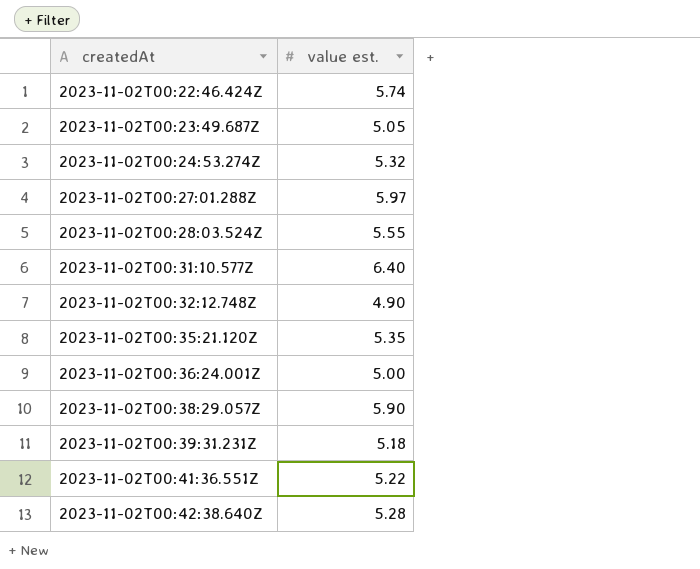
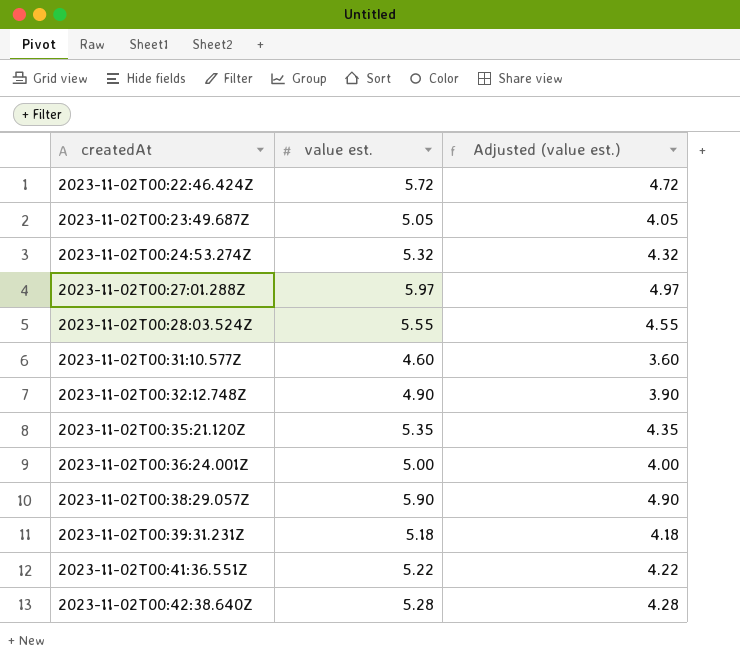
column Adjusted (value est.) | formula: none -> [value est.] - 1
2023-11-02T00:22:46.424Z | value est.: 5.74 -> 5.72
2023-11-02T00:31:10.577Z | value est.: 6.40 -> 4.60

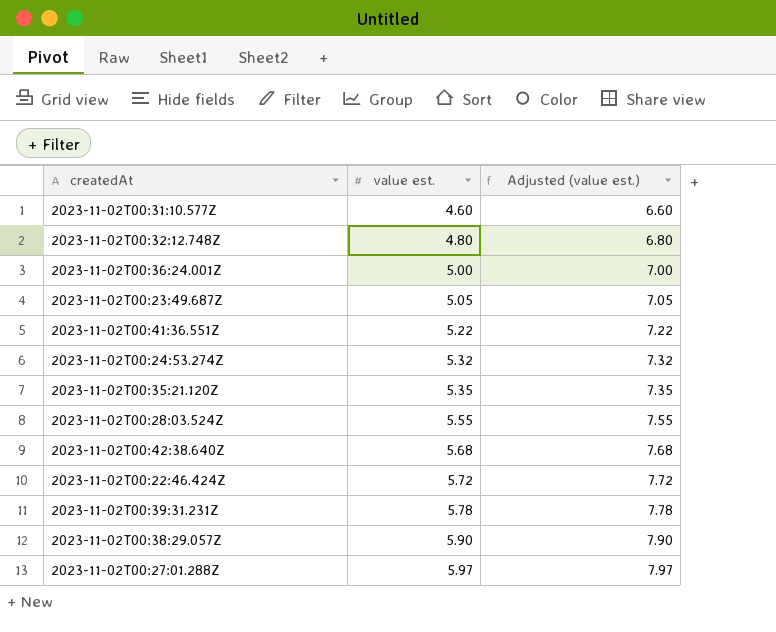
row order: createdAt ascending -> value est. ascending
column Adjusted (value est.) | formula: [value est.] - 1 -> [value est.] + 2
2023-11-02T00:32:12.748Z | value est.: 4.90 -> 4.80
2023-11-02T00:42:38.640Z | value est.: 5.28 -> 5.68
2023-11-02T00:39:31.231Z | value est.: 5.18 -> 5.78

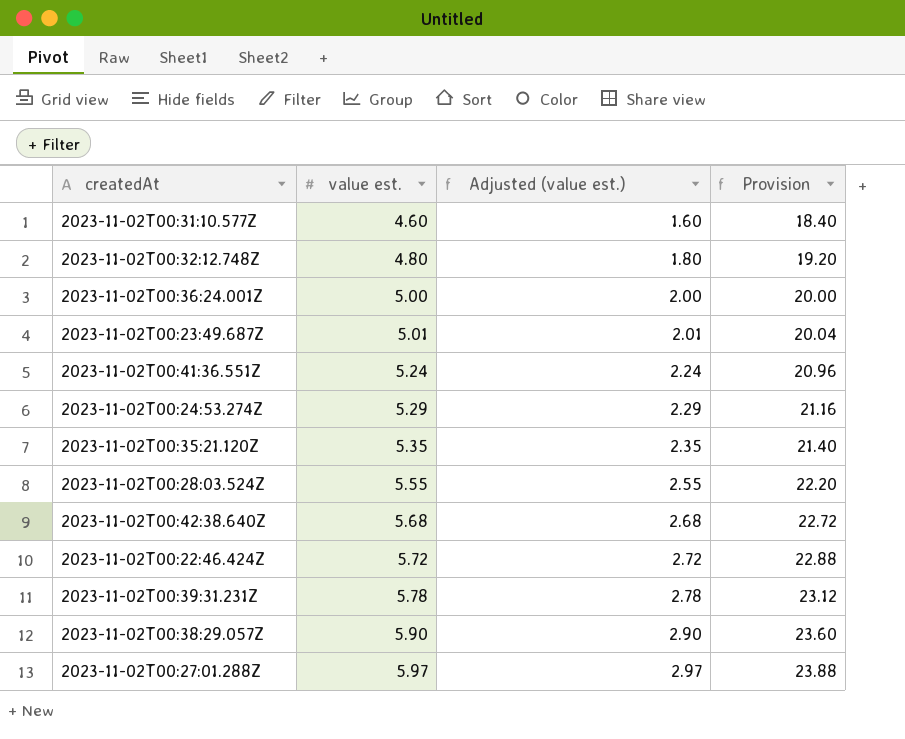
column Adjusted (value est.) | formula: [value est.] + 2 -> [value est.] - 3
column Provision | formula: none -> [value est.] * 4
2023-11-02T00:23:49.687Z | value est.: 5.05 -> 5.01
2023-11-02T00:41:36.551Z | value est.: 5.22 -> 5.24
2023-11-02T00:24:53.274Z | value est.: 5.32 -> 5.29

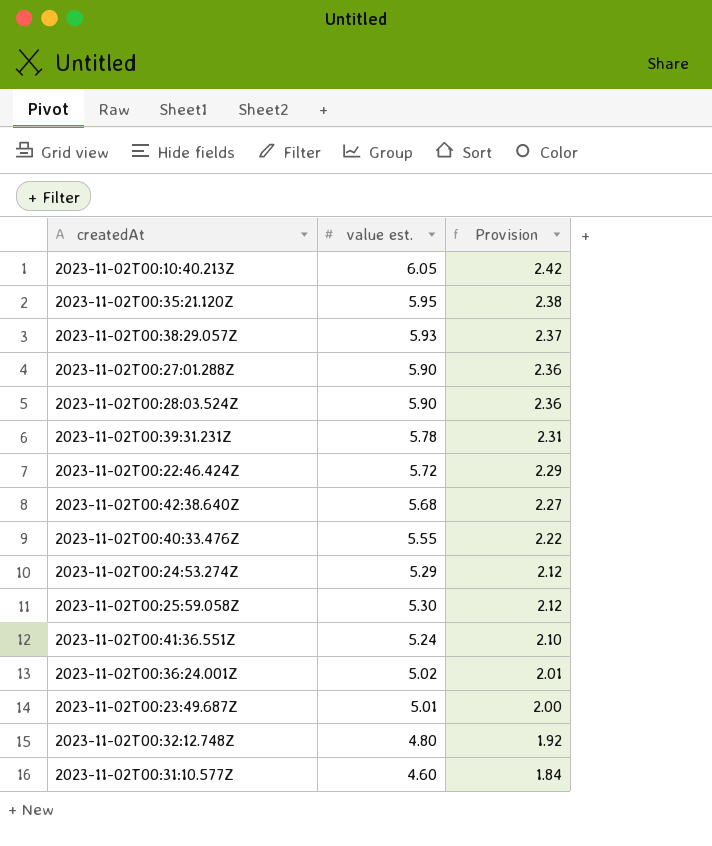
row order: value est. ascending -> Provision descending
column Adjusted (value est.) | formula: [value est.] - 3 -> none
column Provision | formula: [value est.] * 4 -> [value est.] * 0.4
row 2023-11-02T00:10:40.213Z: none -> 6.05 | 2.42
2023-11-02T00:35:21.120Z | value est.: 5.35 -> 5.95
2023-11-02T00:38:29.057Z | value est.: 5.90 -> 5.93
2023-11-02T00:27:01.288Z | value est.: 5.97 -> 5.90
2023-11-02T00:28:03.524Z | value est.: 5.55 -> 5.90
row 2023-11-02T00:40:33.476Z: none -> 5.55 | 2.22
row 2023-11-02T00:25:59.058Z: none -> 5.30 | 2.12
2023-11-02T00:36:24.001Z | value est.: 5.00 -> 5.02

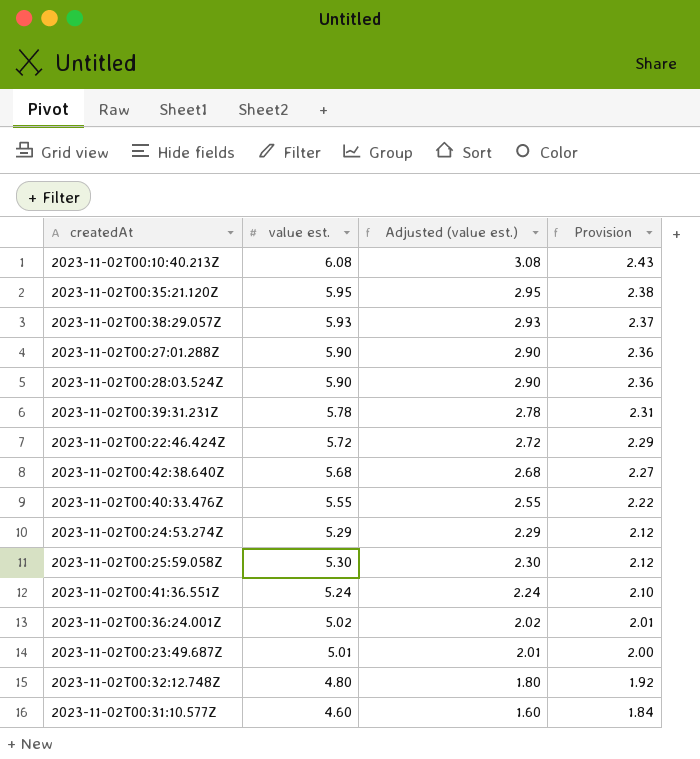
column Adjusted (value est.) | formula: none -> [value est.] - 3
2023-11-02T00:10:40.213Z | value est.: 6.05 -> 6.08
2023-11-02T00:10:40.213Z | Provision: 2.42 -> 2.43

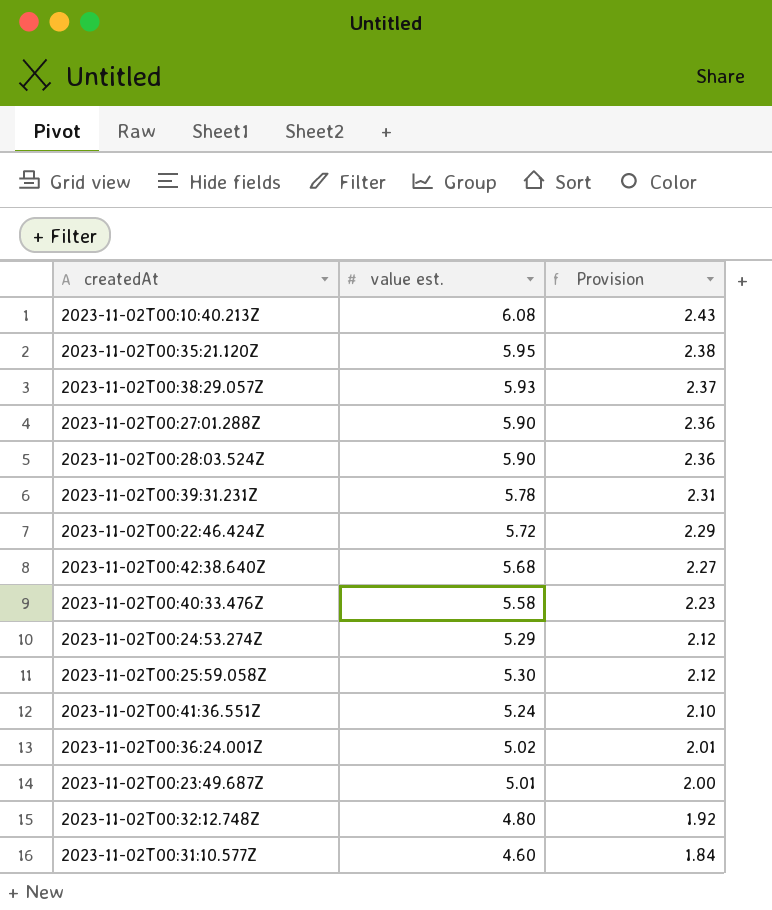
column Adjusted (value est.) | formula: [value est.] - 3 -> none
2023-11-02T00:40:33.476Z | value est.: 5.55 -> 5.58
2023-11-02T00:40:33.476Z | Provision: 2.22 -> 2.23

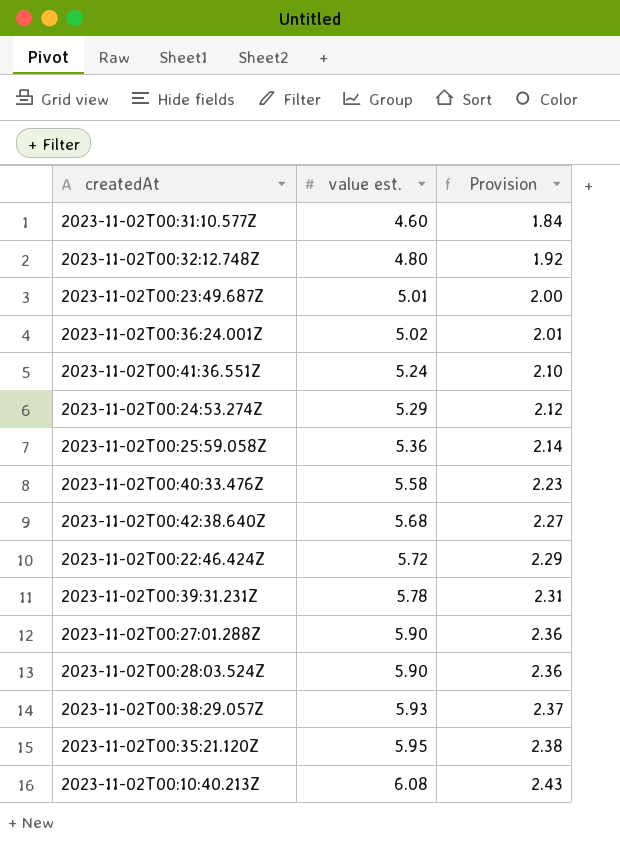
row order: Provision descending -> value est. ascending
2023-11-02T00:25:59.058Z | value est.: 5.30 -> 5.36
2023-11-02T00:25:59.058Z | Provision: 2.12 -> 2.14

